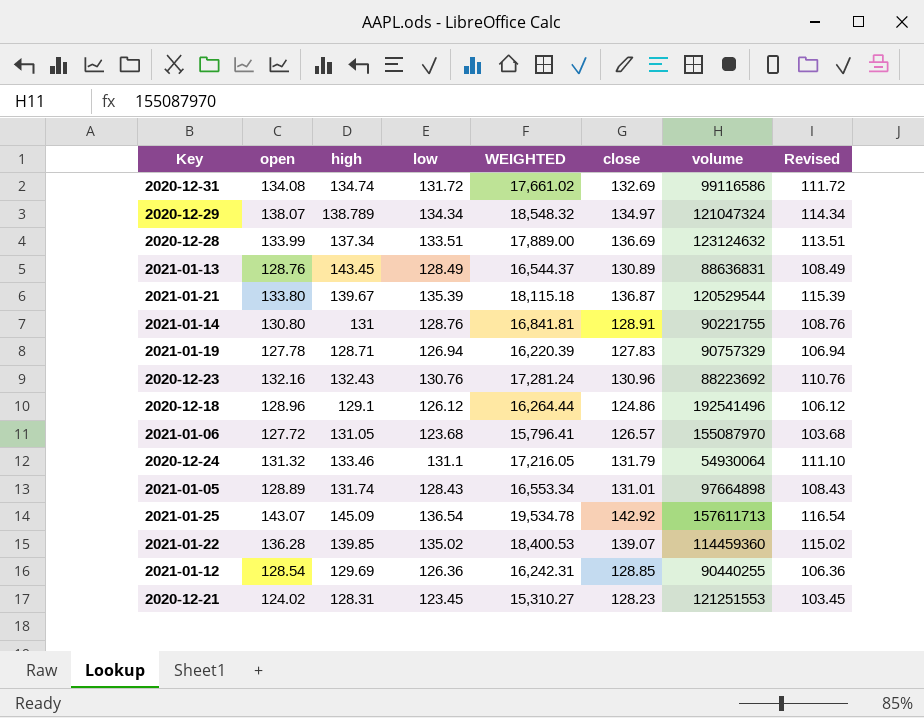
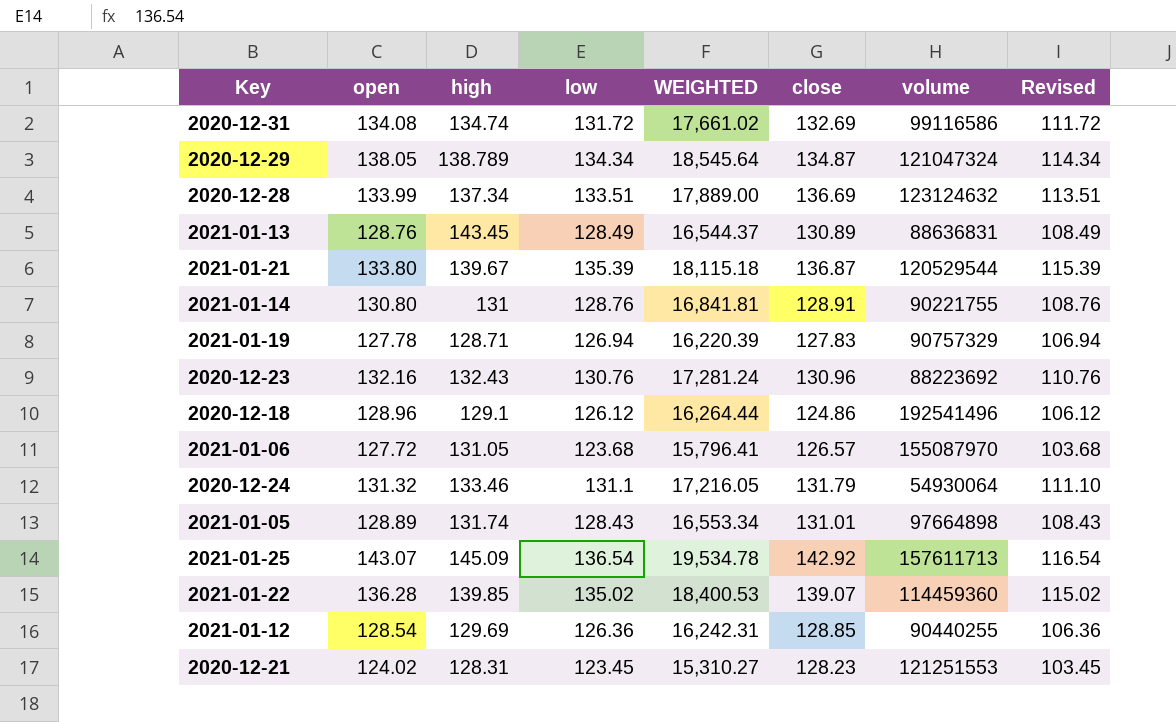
2020-12-29 | open: 138.07 -> 138.05
2020-12-29 | WEIGHTED: 18,548.32 -> 18,545.64
2020-12-29 | close: 134.97 -> 134.87

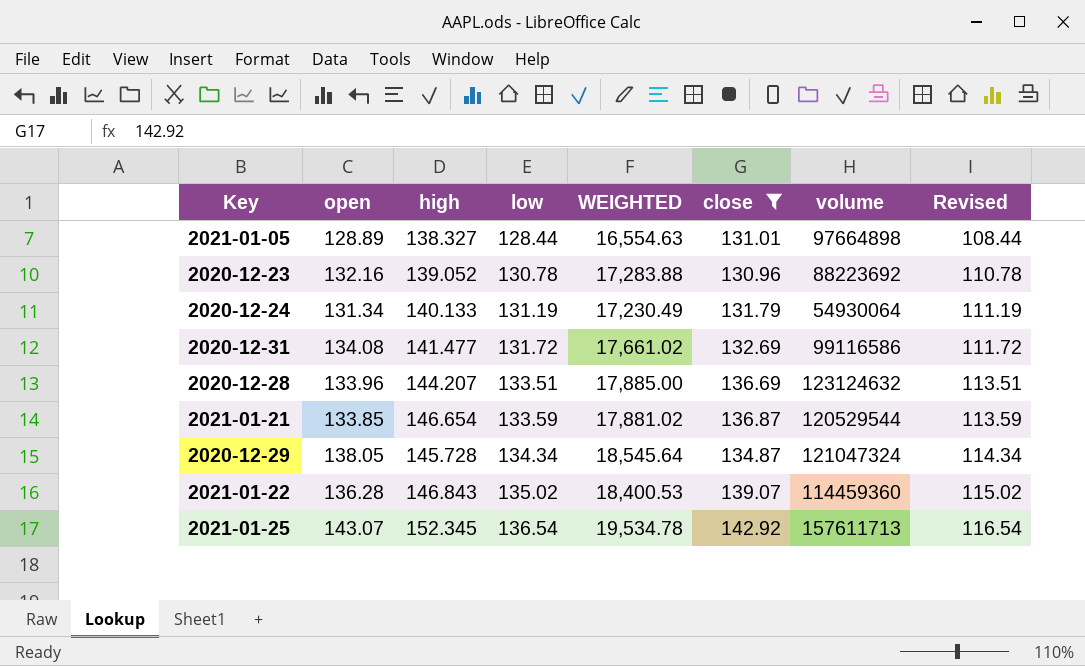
filter: none -> close >= 130.96
row order: none -> low ascending
2021-01-05 | high: 131.74 -> 138.327
2021-01-05 | low: 128.43 -> 128.44
2021-01-05 | WEIGHTED: 16,553.34 -> 16,554.63
2021-01-05 | Revised: 108.43 -> 108.44
2020-12-23 | high: 132.43 -> 139.052
2020-12-23 | low: 130.76 -> 130.78
2020-12-23 | WEIGHTED: 17,281.24 -> 17,283.88
2020-12-23 | Revised: 110.76 -> 110.78
2020-12-24 | open: 131.32 -> 131.34
2020-12-24 | high: 133.46 -> 140.133
2020-12-24 | low: 131.1 -> 131.19
2020-12-24 | WEIGHTED: 17,216.05 -> 17,230.49
2020-12-24 | Revised: 111.10 -> 111.19
2020-12-31 | high: 134.74 -> 141.477
2020-12-28 | open: 133.99 -> 133.96
2020-12-28 | high: 137.34 -> 144.207
2020-12-28 | WEIGHTED: 17,889.00 -> 17,885.00
2021-01-21 | open: 133.80 -> 133.85
2021-01-21 | high: 139.67 -> 146.654
2021-01-21 | low: 135.39 -> 133.59
2021-01-21 | WEIGHTED: 18,115.18 -> 17,881.02
2021-01-21 | Revised: 115.39 -> 113.59
2020-12-29 | high: 138.789 -> 145.728
2021-01-22 | high: 139.85 -> 146.843
2021-01-25 | high: 145.09 -> 152.345

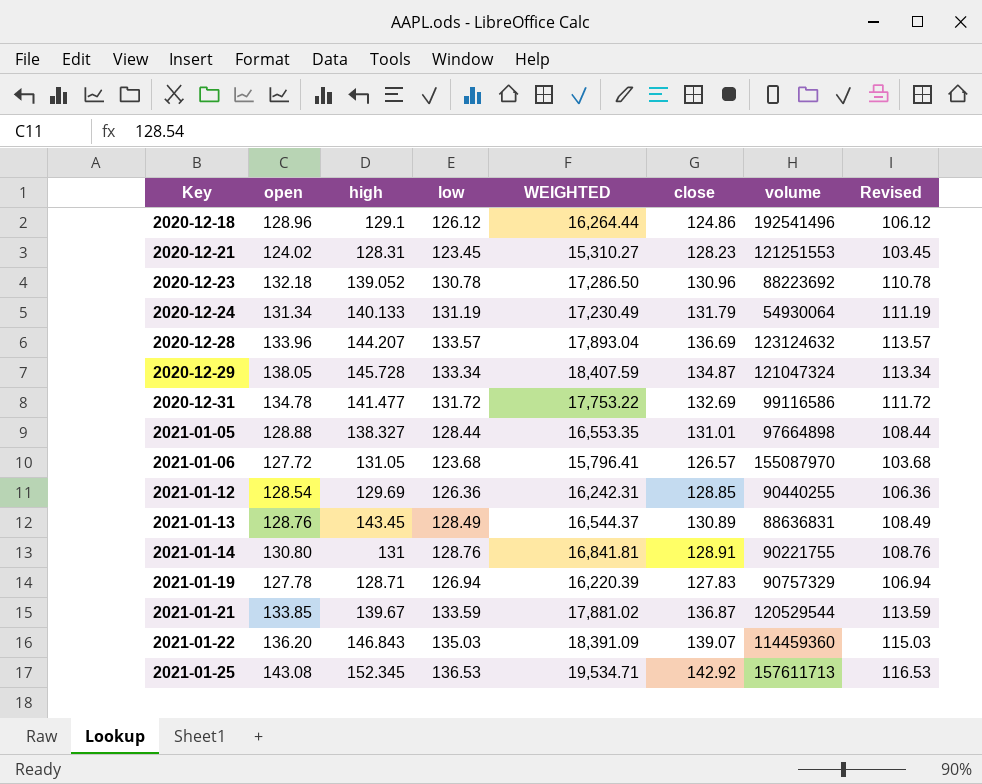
filter: close >= 130.96 -> none
row order: low ascending -> Key ascending
2020-12-23 | open: 132.16 -> 132.18
2020-12-23 | WEIGHTED: 17,283.88 -> 17,286.50
2020-12-28 | low: 133.51 -> 133.57
2020-12-28 | WEIGHTED: 17,885.00 -> 17,893.04
2020-12-28 | Revised: 113.51 -> 113.57
2020-12-29 | low: 134.34 -> 133.34
2020-12-29 | WEIGHTED: 18,545.64 -> 18,407.59
2020-12-29 | Revised: 114.34 -> 113.34
2020-12-31 | open: 134.08 -> 134.78
2020-12-31 | WEIGHTED: 17,661.02 -> 17,753.22
2021-01-05 | open: 128.89 -> 128.88
2021-01-05 | WEIGHTED: 16,554.63 -> 16,553.35
2021-01-21 | high: 146.654 -> 139.67
2021-01-22 | open: 136.28 -> 136.20
2021-01-22 | low: 135.02 -> 135.03
2021-01-22 | WEIGHTED: 18,400.53 -> 18,391.09
2021-01-22 | Revised: 115.02 -> 115.03
2021-01-25 | open: 143.07 -> 143.08
2021-01-25 | low: 136.54 -> 136.53
2021-01-25 | WEIGHTED: 19,534.78 -> 19,534.71
2021-01-25 | Revised: 116.54 -> 116.53

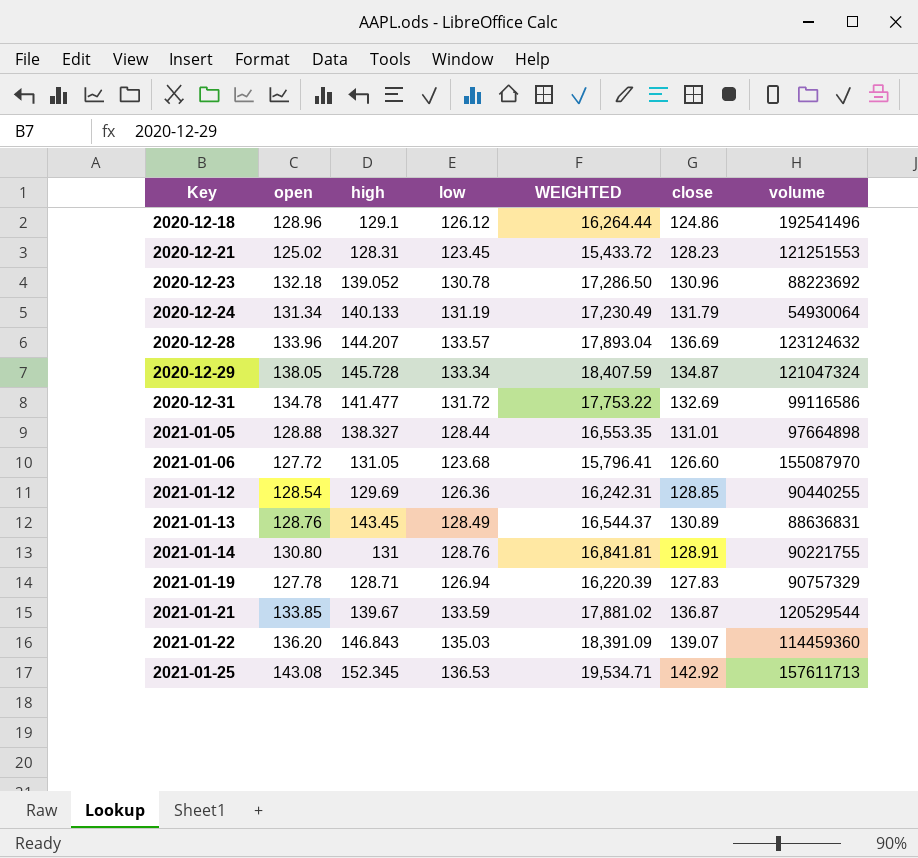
column Revised | formula: [low] - 20 -> none
2020-12-21 | open: 124.02 -> 125.02
2020-12-21 | WEIGHTED: 15,310.27 -> 15,433.72
2021-01-06 | close: 126.57 -> 126.60

